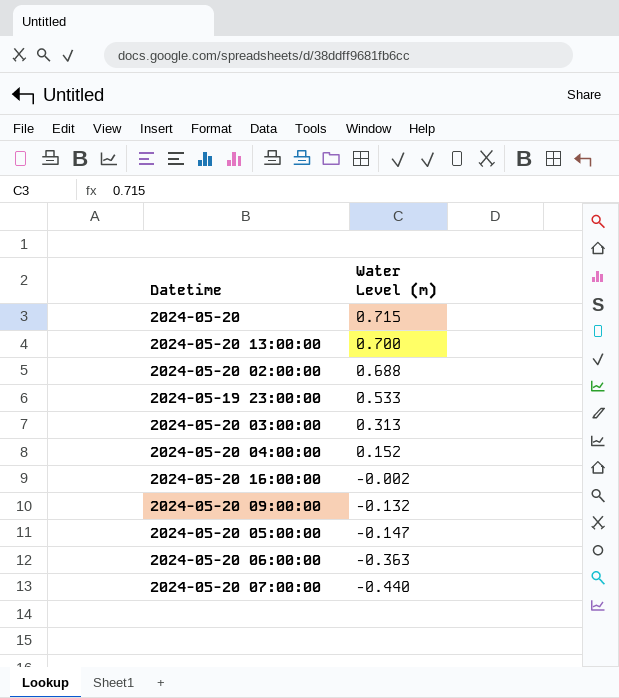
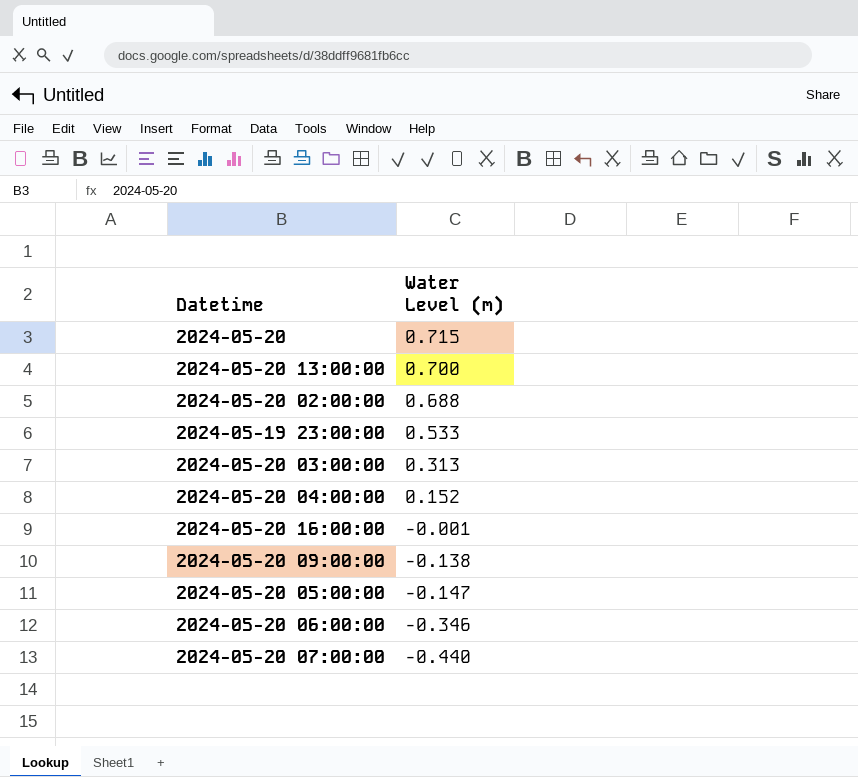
2024-05-20 16:00:00 | Water Level (m): -0.002 -> -0.001
2024-05-20 09:00:00 | Water Level (m): -0.132 -> -0.138
2024-05-20 06:00:00 | Water Level (m): -0.363 -> -0.346

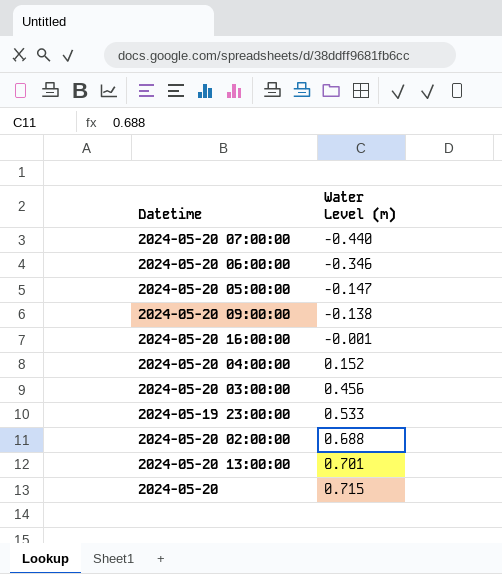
row order: Water Level (m) descending -> Water Level (m) ascending
2024-05-20 03:00:00 | Water Level (m): 0.313 -> 0.456
2024-05-20 13:00:00 | Water Level (m): 0.700 -> 0.701

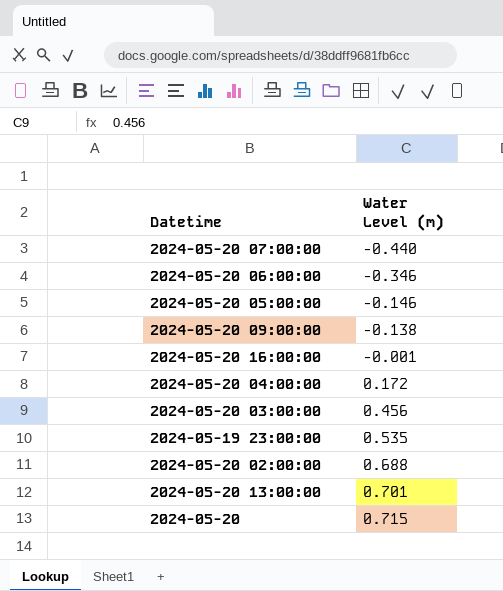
2024-05-20 05:00:00 | Water Level (m): -0.147 -> -0.146
2024-05-20 04:00:00 | Water Level (m): 0.152 -> 0.172
2024-05-19 23:00:00 | Water Level (m): 0.533 -> 0.535

